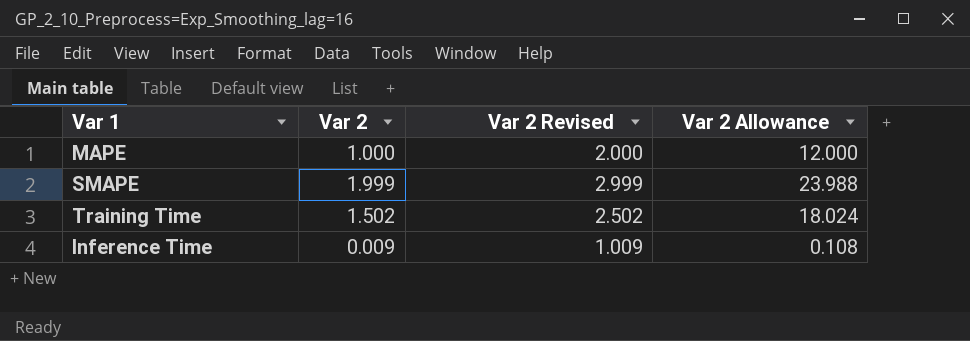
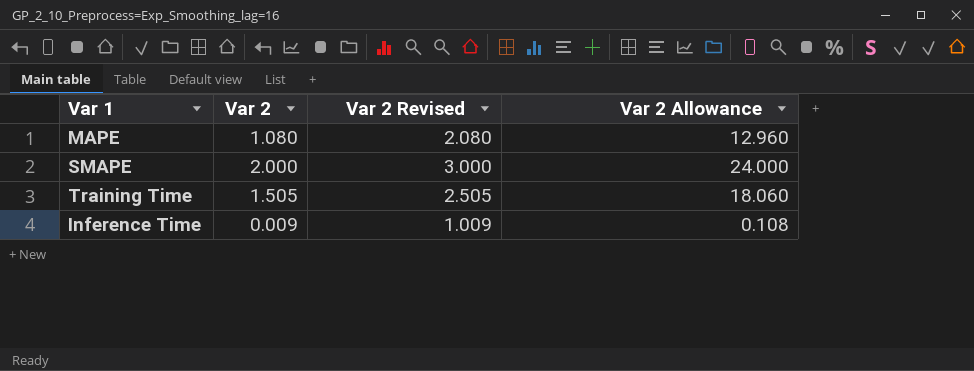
MAPE | Var 2: 1.000 -> 1.080
MAPE | Var 2 Revised: 2.000 -> 2.080
MAPE | Var 2 Allowance: 12.000 -> 12.960
SMAPE | Var 2: 1.999 -> 2.000
SMAPE | Var 2 Revised: 2.999 -> 3.000
SMAPE | Var 2 Allowance: 23.988 -> 24.000
Training Time | Var 2: 1.502 -> 1.505
Training Time | Var 2 Revised: 2.502 -> 2.505
Training Time | Var 2 Allowance: 18.024 -> 18.060

